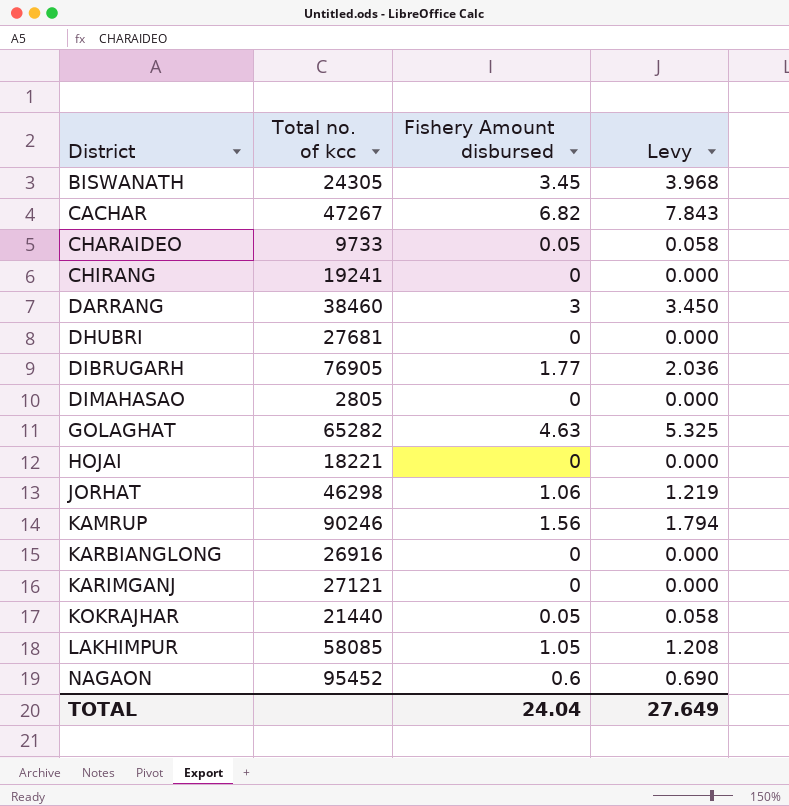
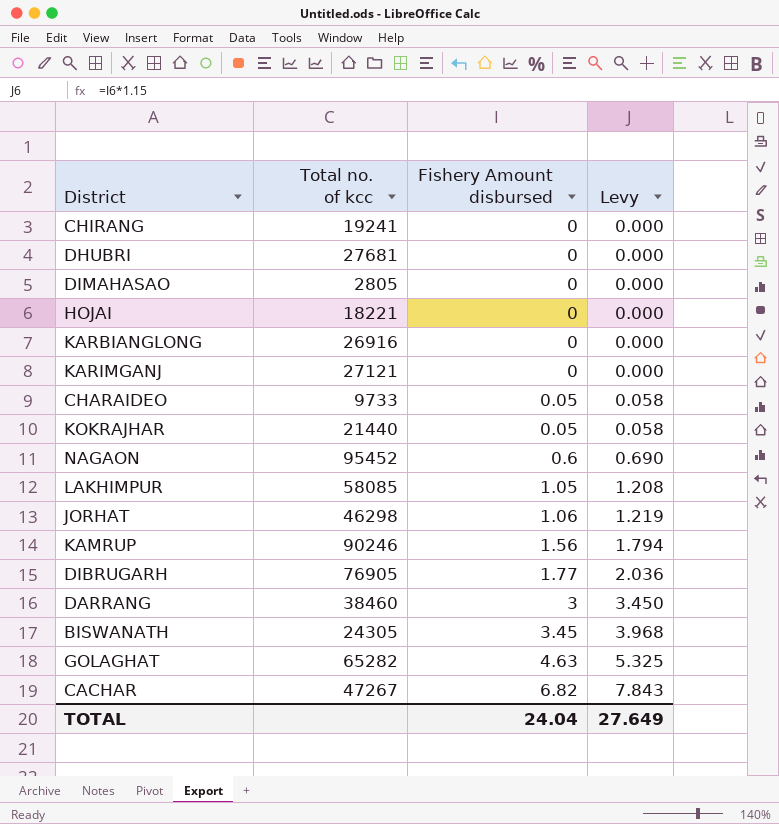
row order: District ascending -> Fishery Amount disbursed ascending

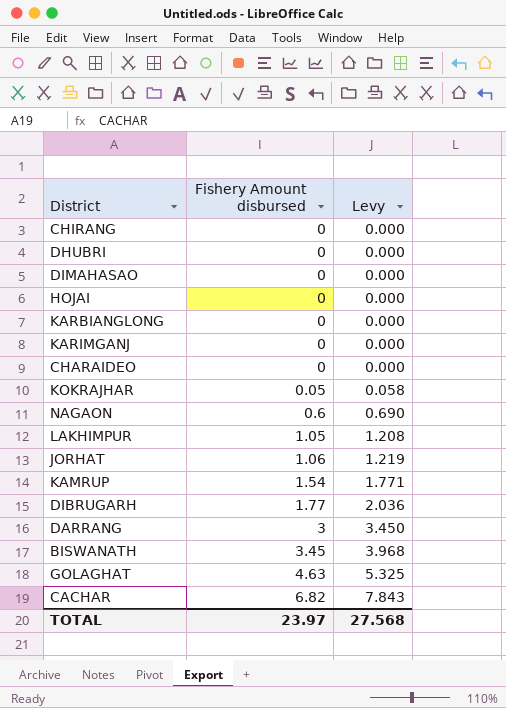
column Total no. of kcc | position: 2 -> none
CHARAIDEO | Fishery Amount disbursed: 0.05 -> 0
CHARAIDEO | Levy: 0.058 -> 0.000
KAMRUP | Fishery Amount disbursed: 1.56 -> 1.54
KAMRUP | Levy: 1.794 -> 1.771
TOTAL | Fishery Amount disbursed: 24.04 -> 23.97
TOTAL | Levy: 27.649 -> 27.568

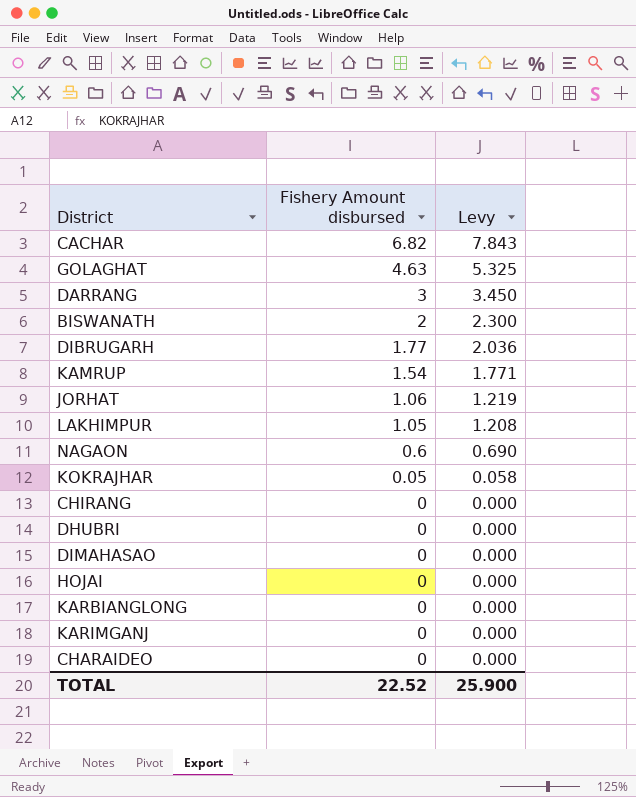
row order: Fishery Amount disbursed ascending -> Fishery Amount disbursed descending
BISWANATH | Fishery Amount disbursed: 3.45 -> 2
BISWANATH | Levy: 3.968 -> 2.300
TOTAL | Fishery Amount disbursed: 23.97 -> 22.52
TOTAL | Levy: 27.568 -> 25.900

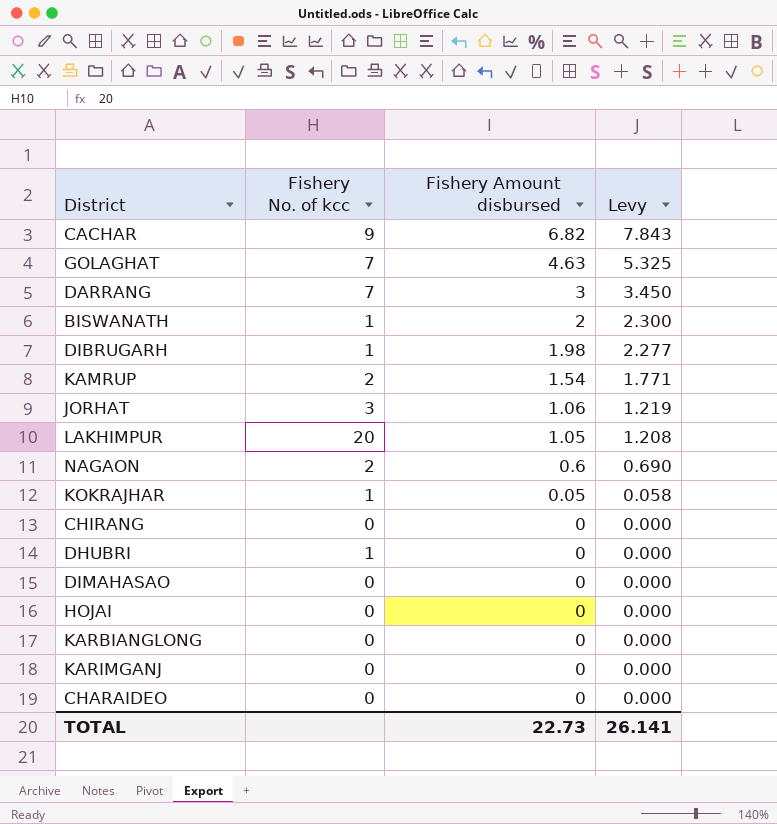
column Fishery No. of kcc | position: none -> 2
DIBRUGARH | Fishery Amount disbursed: 1.77 -> 1.98
DIBRUGARH | Levy: 2.036 -> 2.277
TOTAL | Fishery Amount disbursed: 22.52 -> 22.73
TOTAL | Levy: 25.900 -> 26.141

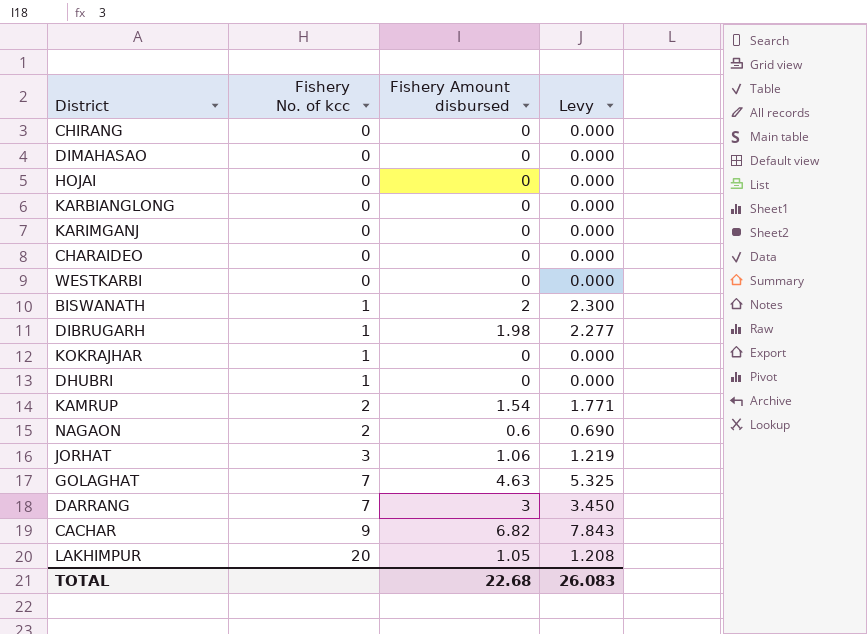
row order: Fishery Amount disbursed descending -> Fishery No. of kcc ascending
row WESTKARBI: none -> 0 | 0 | 0.000
KOKRAJHAR | Fishery Amount disbursed: 0.05 -> 0
KOKRAJHAR | Levy: 0.058 -> 0.000
TOTAL | Fishery Amount disbursed: 22.73 -> 22.68
TOTAL | Levy: 26.141 -> 26.083

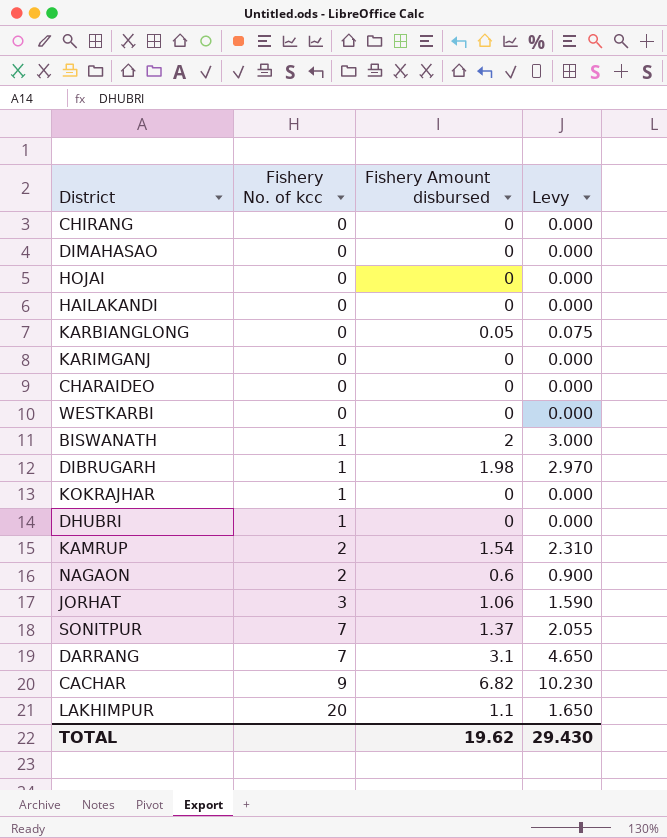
column Levy | formula: [Fishery Amount disbursed] * 1.15 -> [Fishery Amount disbursed] * 1.5
row GOLAGHAT: 7 | 4.63 | 5.325 -> none
row HAILAKANDI: none -> 0 | 0 | 0.000
KARBIANGLONG | Fishery Amount disbursed: 0 -> 0.05
row SONITPUR: none -> 7 | 1.37 | 2.055
DARRANG | Fishery Amount disbursed: 3 -> 3.1
LAKHIMPUR | Fishery Amount disbursed: 1.05 -> 1.1
TOTAL | Fishery Amount disbursed: 22.68 -> 19.62
TOTAL | Levy: 26.083 -> 29.430

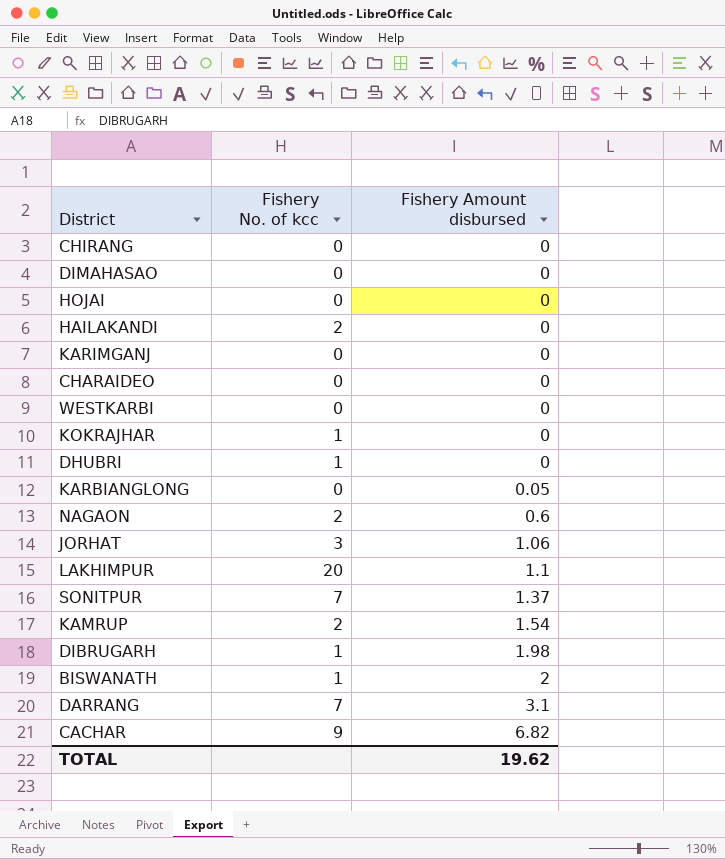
row order: Fishery No. of kcc ascending -> Fishery Amount disbursed ascending
column Levy | formula: [Fishery Amount disbursed] * 1.5 -> none
HAILAKANDI | Fishery No. of kcc: 0 -> 2

